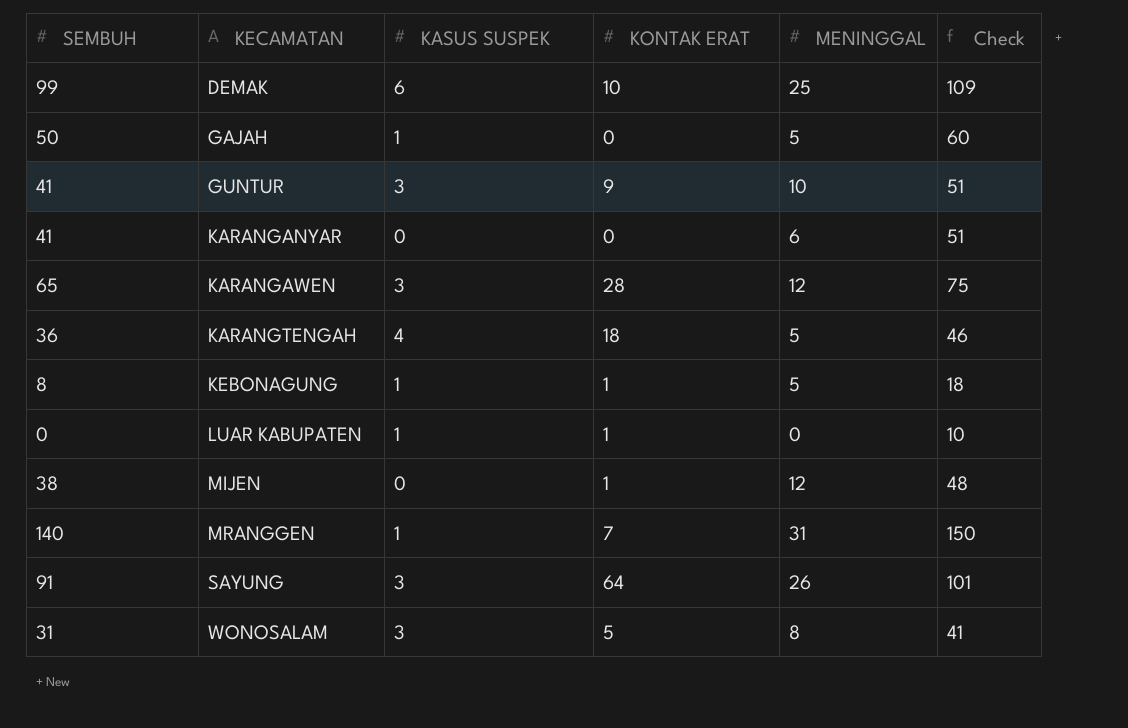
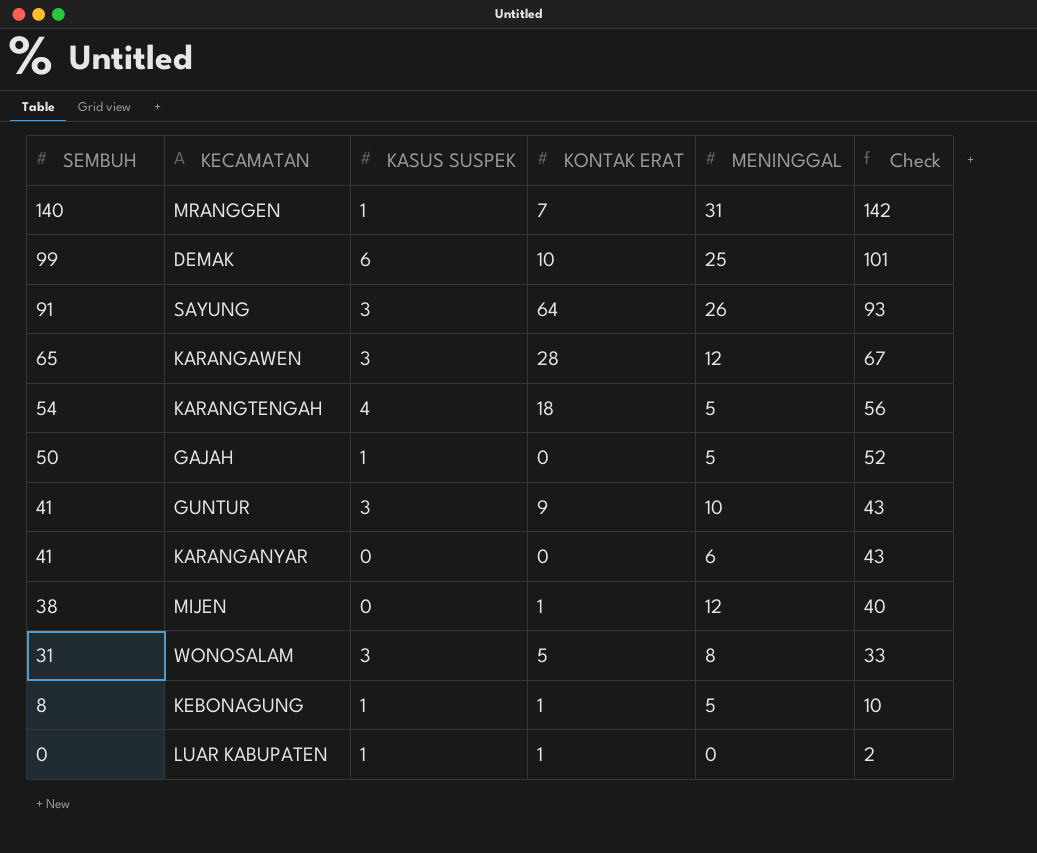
row order: KECAMATAN ascending -> SEMBUH descending
column Check | formula: [SEMBUH] + 10 -> [SEMBUH] + 2
KARANGTENGAH | SEMBUH: 36 -> 54

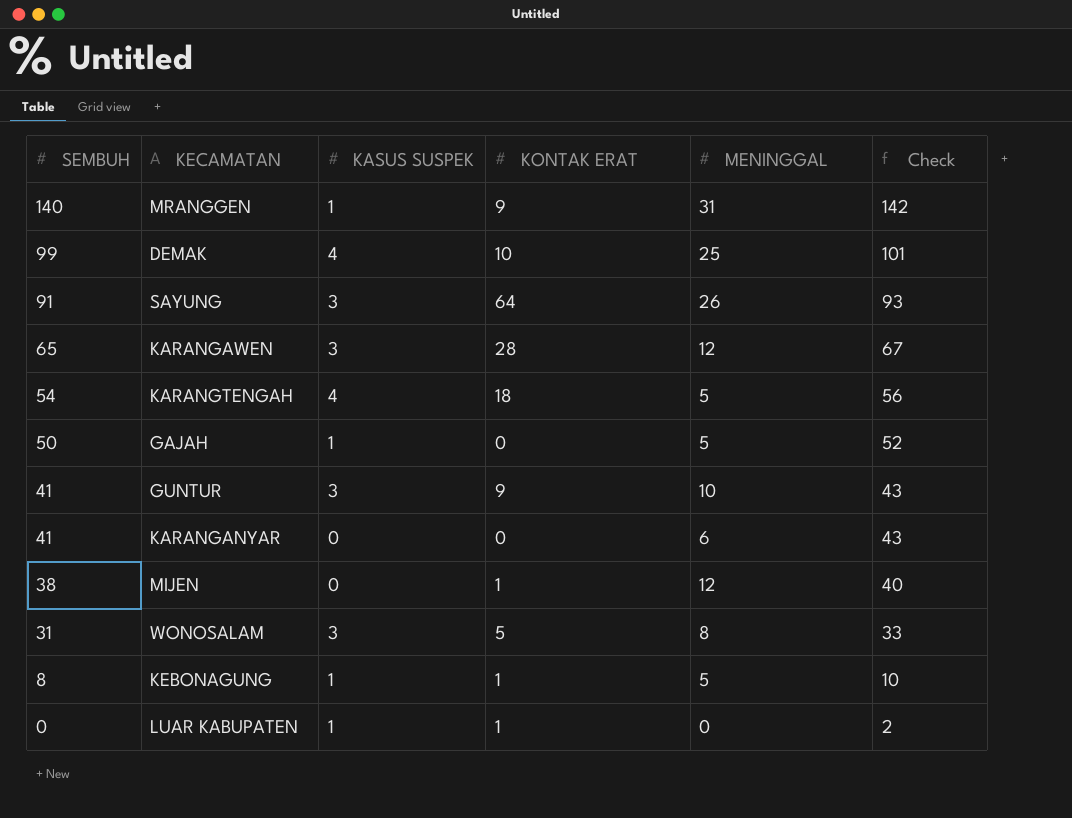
MRANGGEN | KONTAK ERAT: 7 -> 9
DEMAK | KASUS SUSPEK: 6 -> 4

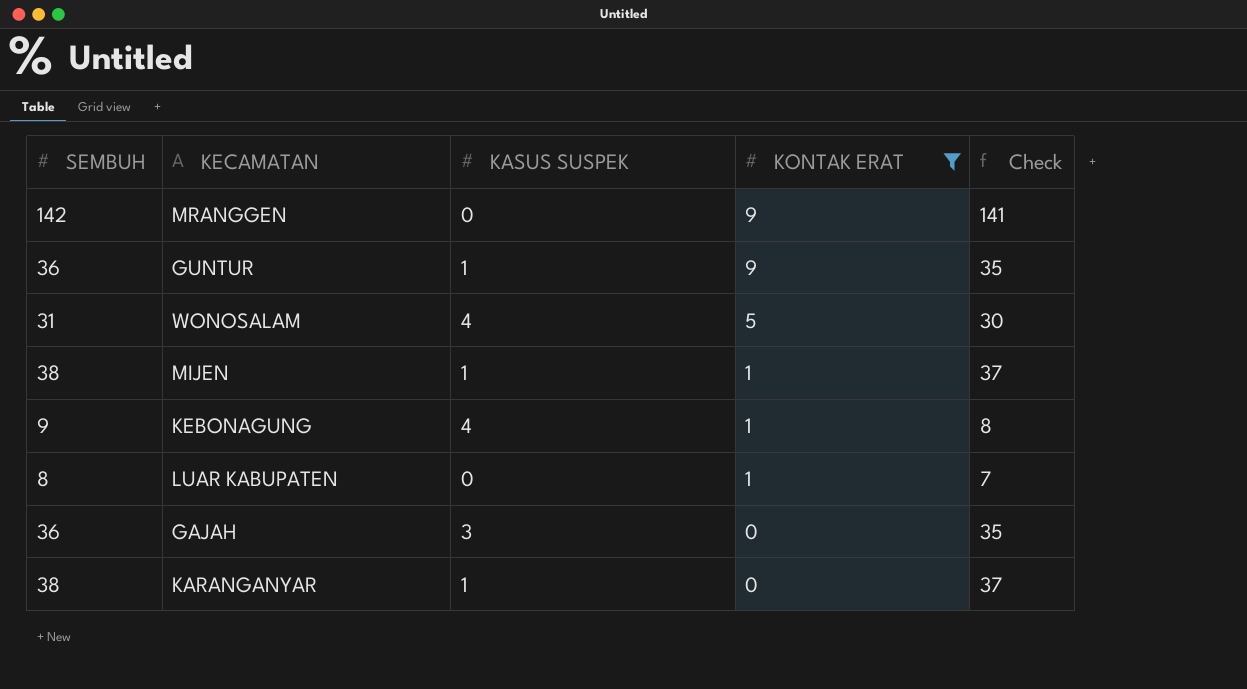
filter: none -> KONTAK ERAT <= 9
row order: SEMBUH descending -> KONTAK ERAT descending
column MENINGGAL | position: 5 -> none
column Check | formula: [SEMBUH] + 2 -> [SEMBUH] - 1
MRANGGEN | SEMBUH: 140 -> 142
MRANGGEN | KASUS SUSPEK: 1 -> 0
GUNTUR | SEMBUH: 41 -> 36
GUNTUR | KASUS SUSPEK: 3 -> 1
WONOSALAM | KASUS SUSPEK: 3 -> 4
MIJEN | KASUS SUSPEK: 0 -> 1
KEBONAGUNG | SEMBUH: 8 -> 9
KEBONAGUNG | KASUS SUSPEK: 1 -> 4
LUAR KABUPATEN | SEMBUH: 0 -> 8
LUAR KABUPATEN | KASUS SUSPEK: 1 -> 0
GAJAH | SEMBUH: 50 -> 36
GAJAH | KASUS SUSPEK: 1 -> 3
KARANGANYAR | SEMBUH: 41 -> 38
KARANGANYAR | KASUS SUSPEK: 0 -> 1

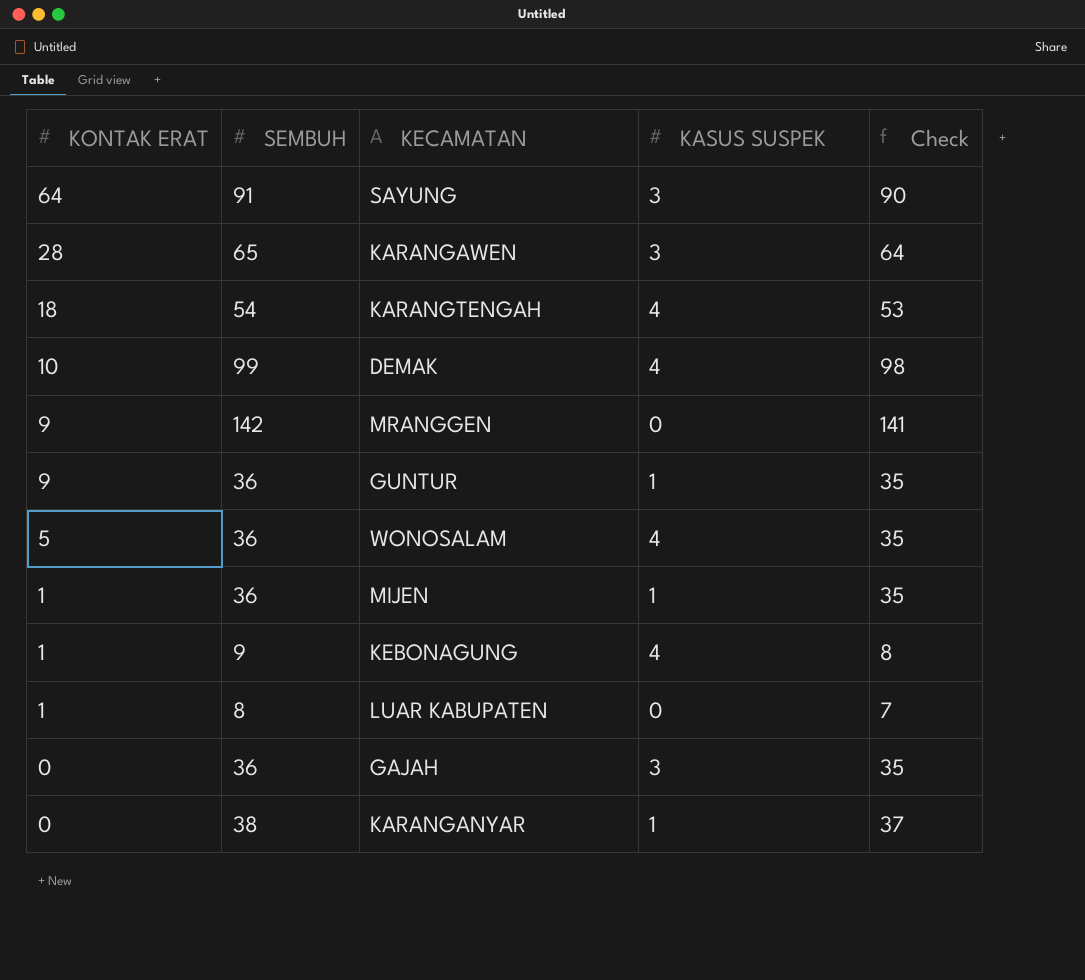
filter: KONTAK ERAT <= 9 -> none
column KONTAK ERAT | position: 4 -> 1
WONOSALAM | SEMBUH: 31 -> 36
WONOSALAM | Check: 30 -> 35
MIJEN | SEMBUH: 38 -> 36
MIJEN | Check: 37 -> 35

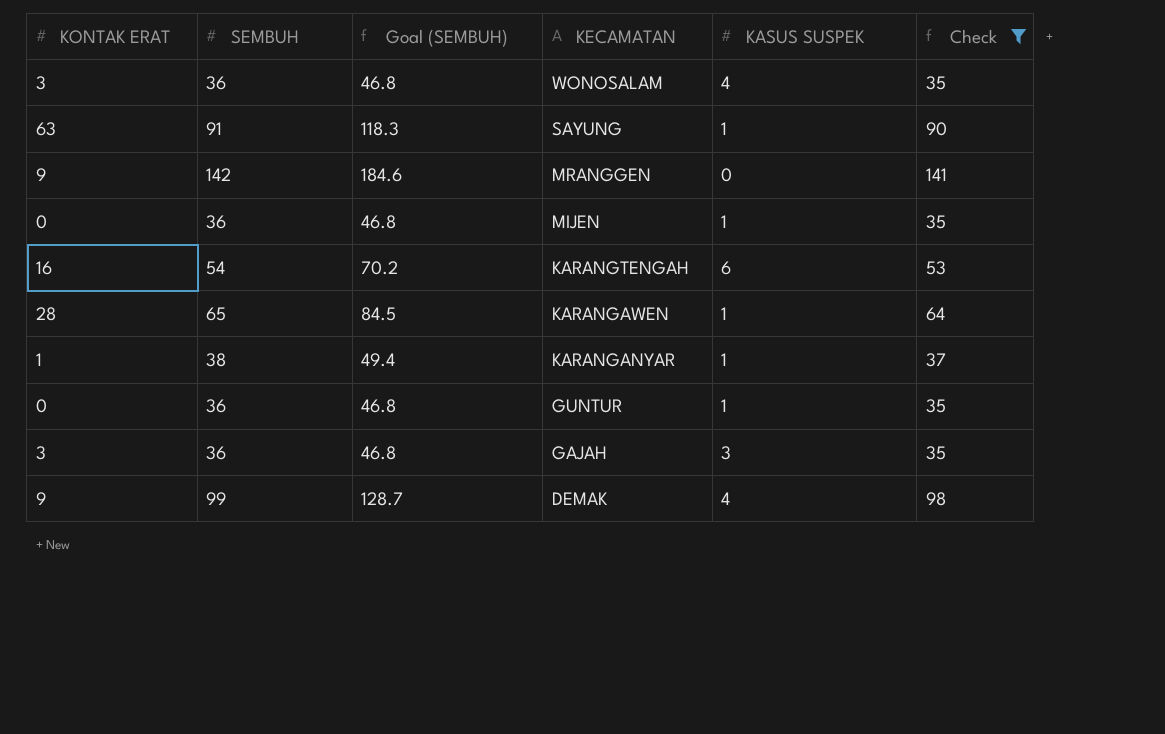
filter: none -> Check >= 35
row order: KONTAK ERAT descending -> KECAMATAN descending
column Goal (SEMBUH) | formula: none -> [SEMBUH] * 1.3
WONOSALAM | KONTAK ERAT: 5 -> 3
SAYUNG | KONTAK ERAT: 64 -> 63
SAYUNG | KASUS SUSPEK: 3 -> 1
MIJEN | KONTAK ERAT: 1 -> 0
KARANGTENGAH | KONTAK ERAT: 18 -> 16
KARANGTENGAH | KASUS SUSPEK: 4 -> 6
KARANGAWEN | KASUS SUSPEK: 3 -> 1
KARANGANYAR | KONTAK ERAT: 0 -> 1
GUNTUR | KONTAK ERAT: 9 -> 0
GAJAH | KONTAK ERAT: 0 -> 3
DEMAK | KONTAK ERAT: 10 -> 9

